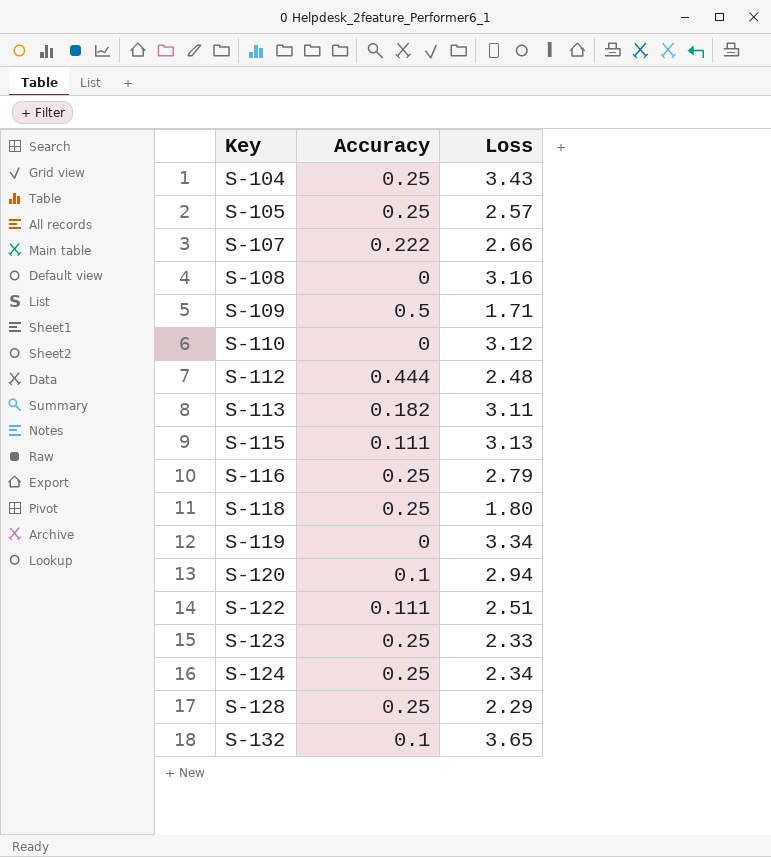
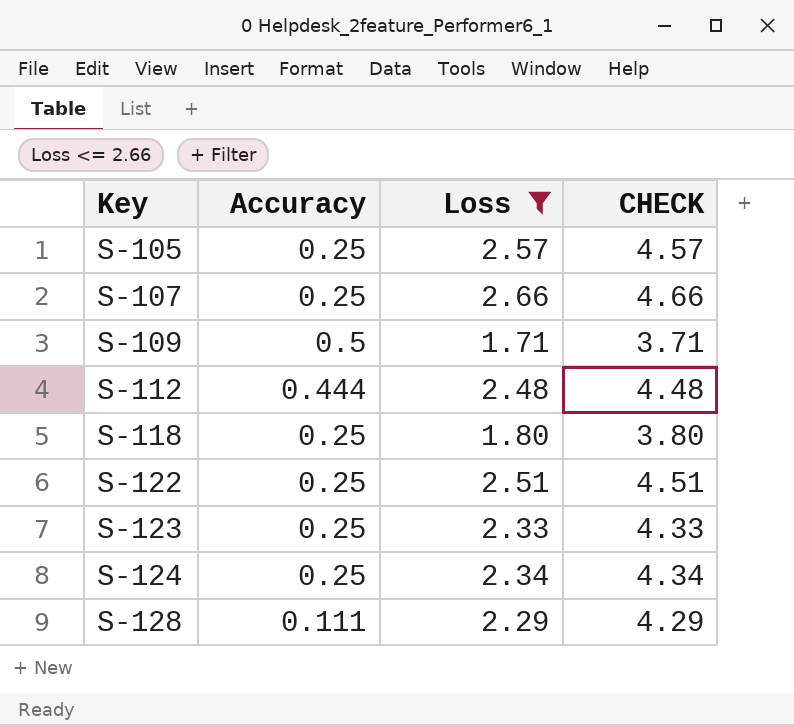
filter: none -> Loss <= 2.66
column CHECK | formula: none -> [Loss] + 2
S-107 | Accuracy: 0.222 -> 0.25
S-122 | Accuracy: 0.111 -> 0.25
S-128 | Accuracy: 0.25 -> 0.111

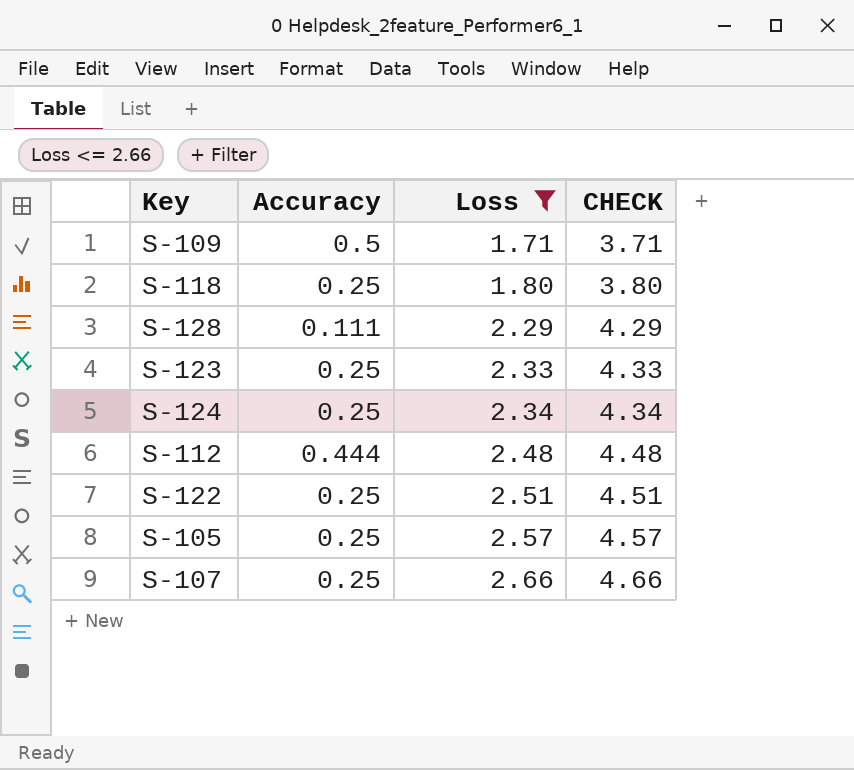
row order: Key ascending -> Loss ascending

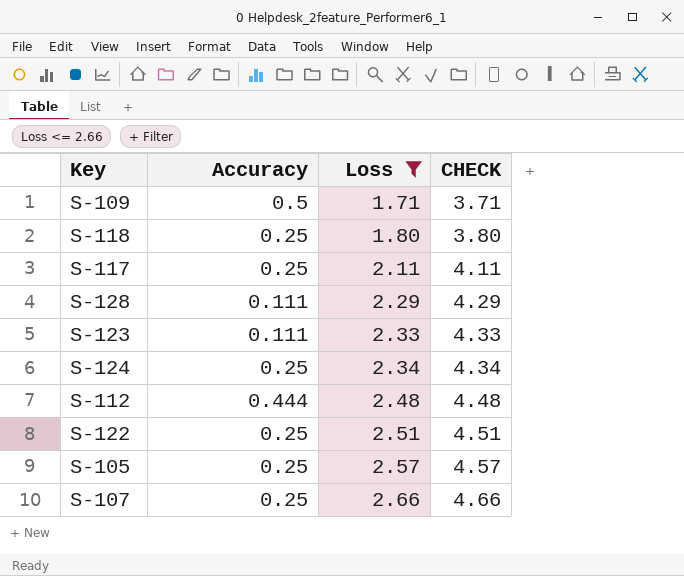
row S-117: none -> 0.25 | 2.11 | 4.11
S-123 | Accuracy: 0.25 -> 0.111

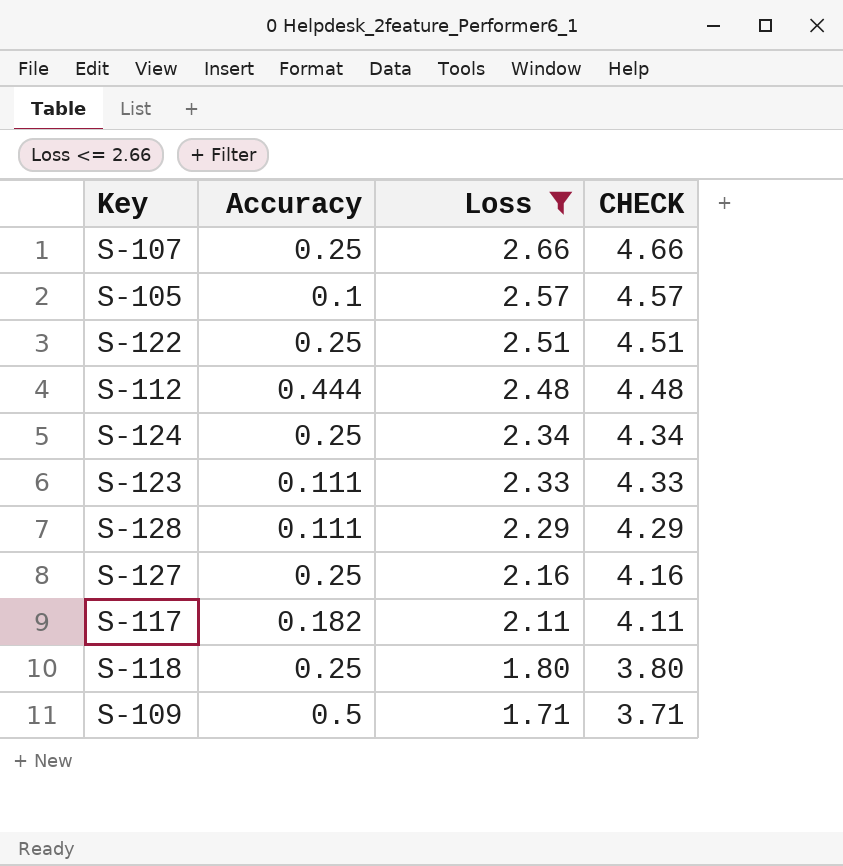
row order: Loss ascending -> Loss descending
S-105 | Accuracy: 0.25 -> 0.1
row S-127: none -> 0.25 | 2.16 | 4.16
S-117 | Accuracy: 0.25 -> 0.182

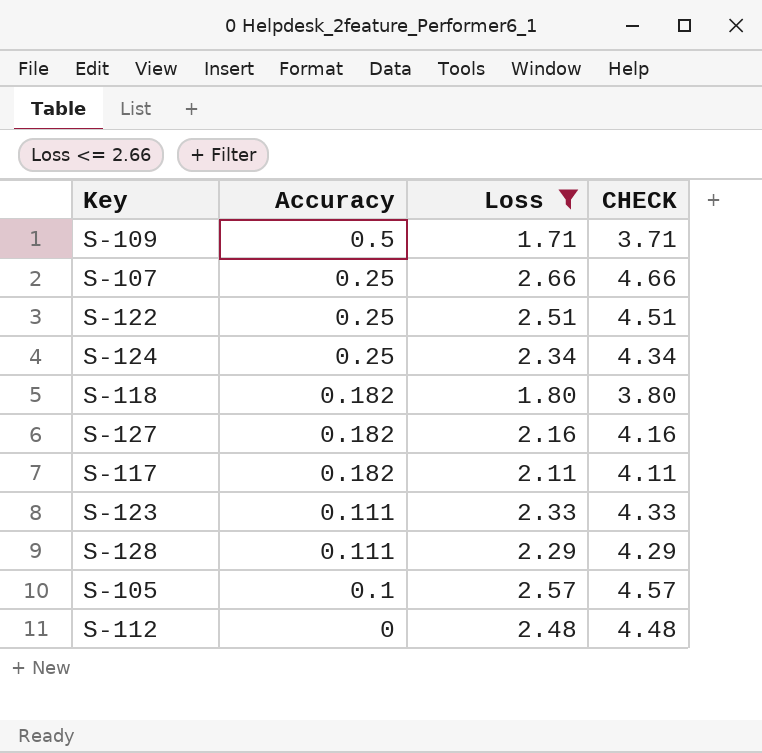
row order: Loss descending -> Accuracy descending
S-118 | Accuracy: 0.25 -> 0.182
S-127 | Accuracy: 0.25 -> 0.182
S-112 | Accuracy: 0.444 -> 0

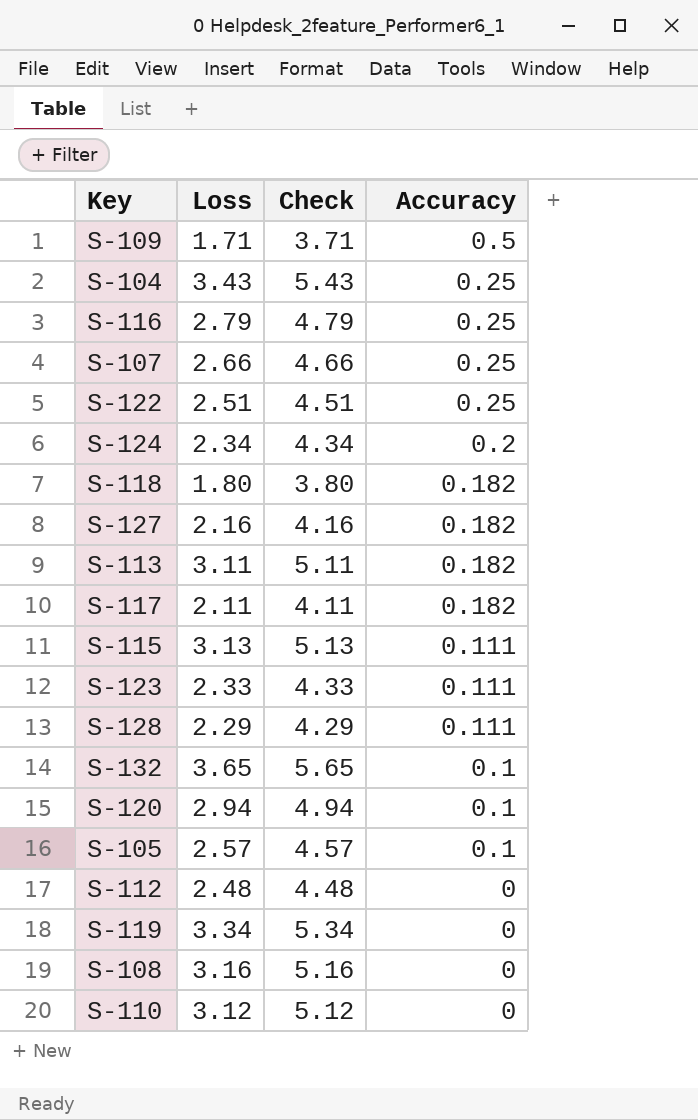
filter: Loss <= 2.66 -> none
column name: CHECK -> Check
column Accuracy | position: 2 -> 4
S-124 | Accuracy: 0.25 -> 0.2

